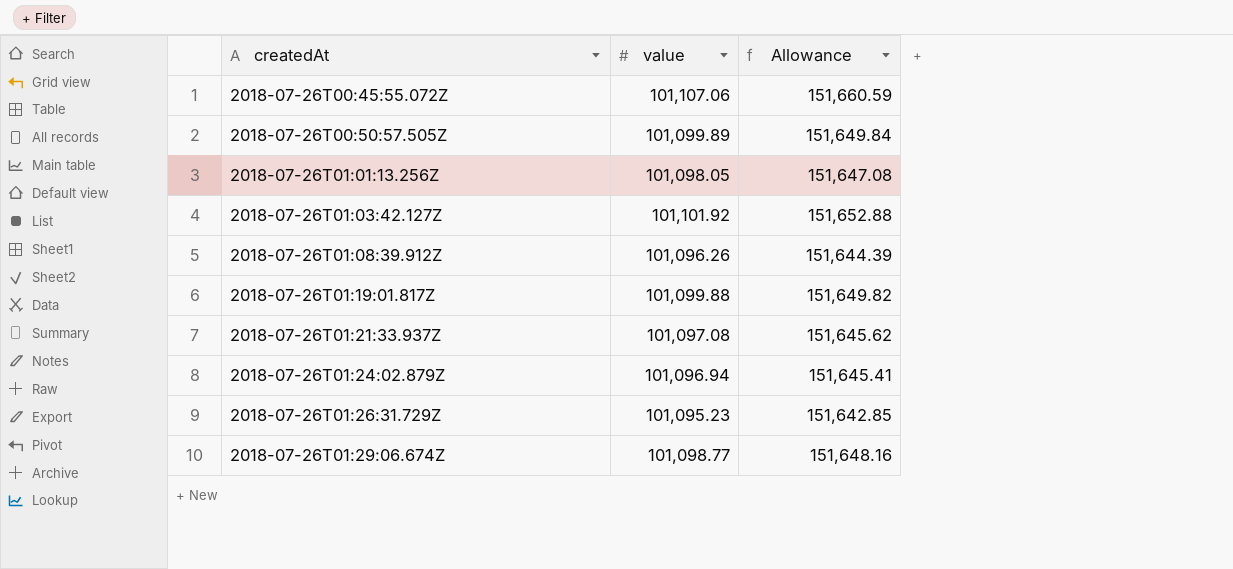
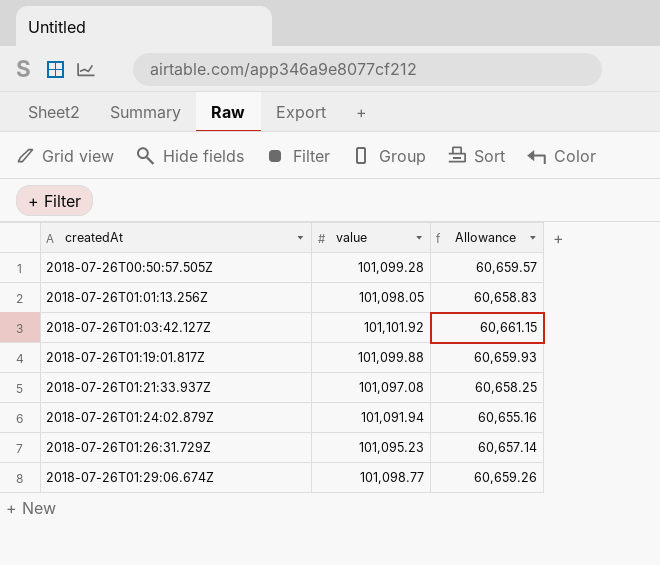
column Allowance | formula: [value] * 1.5 -> [value] * 0.6
row 2018-07-26T00:45:55.072Z: 101,107.06 | 151,660.59 -> none
row 2018-07-26T01:08:39.912Z: 101,096.26 | 151,644.39 -> none
2018-07-26T00:50:57.505Z | value: 101,099.89 -> 101,099.28
2018-07-26T01:24:02.879Z | value: 101,096.94 -> 101,091.94

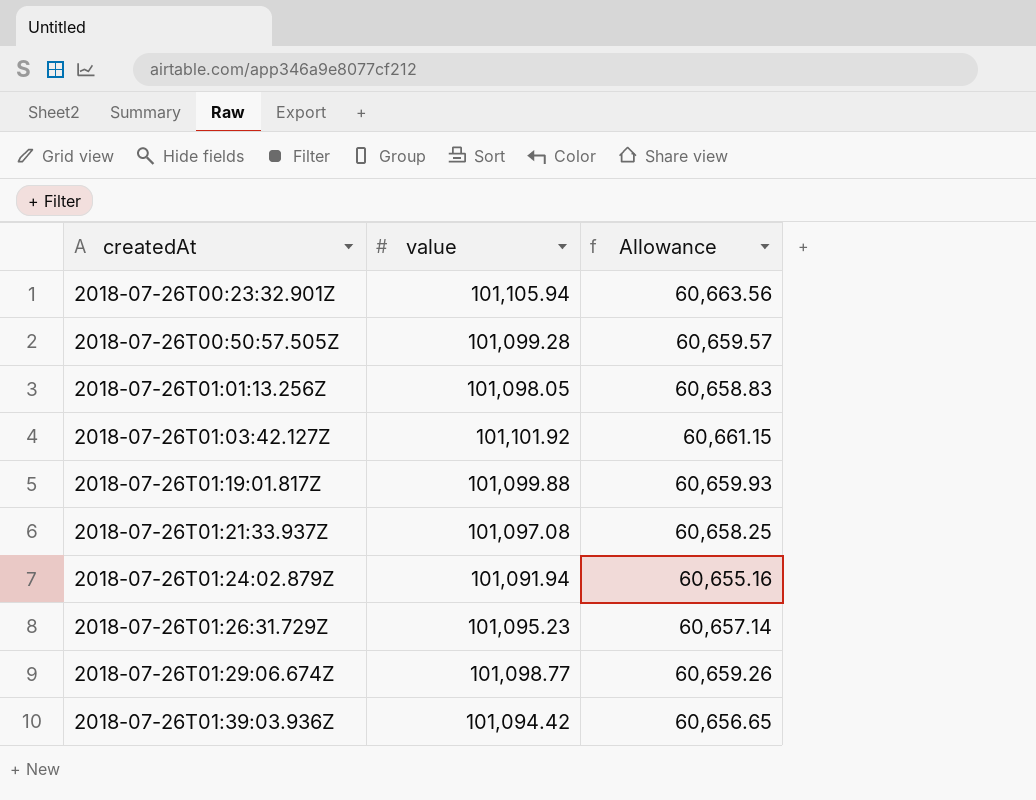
row 2018-07-26T00:23:32.901Z: none -> 101,105.94 | 60,663.56
row 2018-07-26T01:39:03.936Z: none -> 101,094.42 | 60,656.65

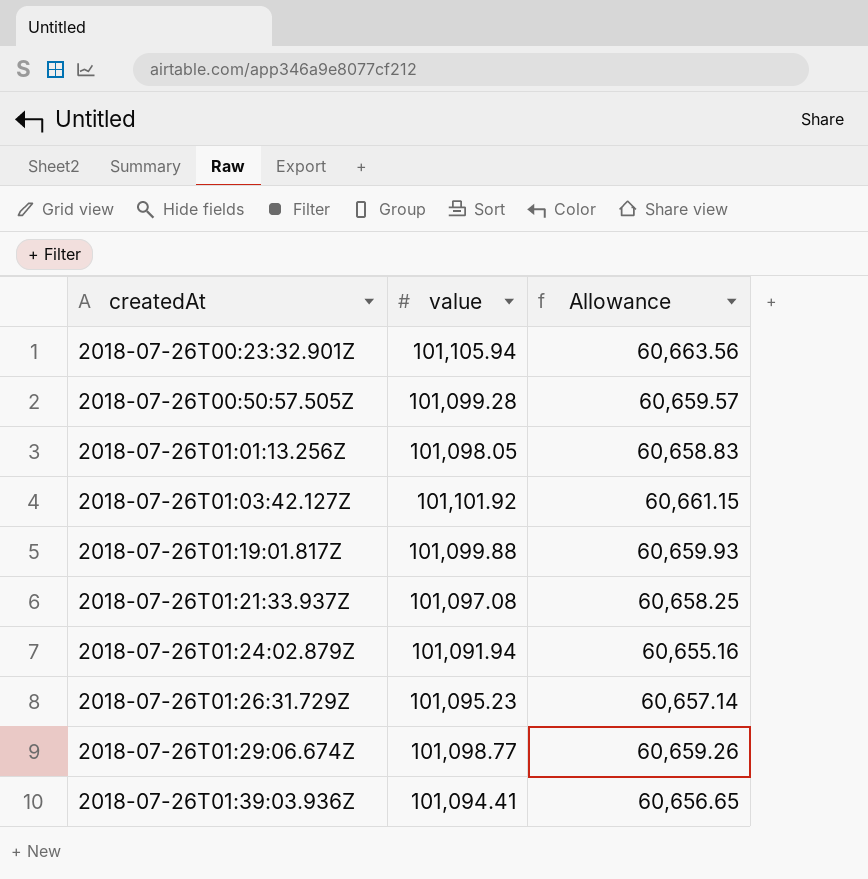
2018-07-26T01:39:03.936Z | value: 101,094.42 -> 101,094.41

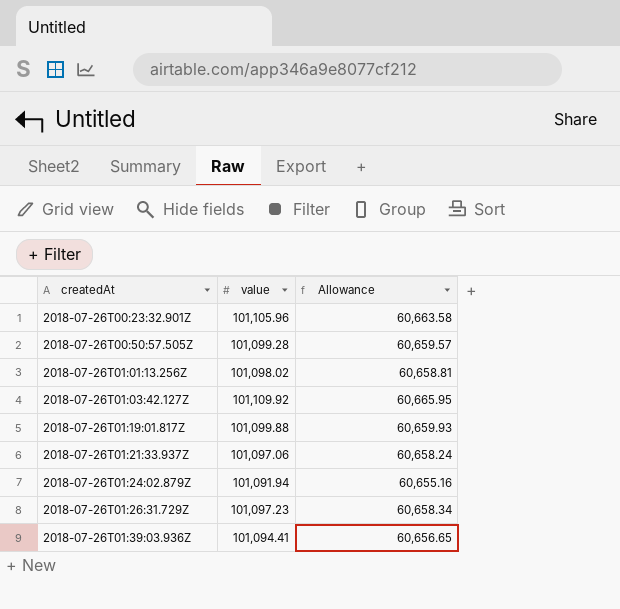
row 2018-07-26T01:29:06.674Z: 101,098.77 | 60,659.26 -> none
2018-07-26T00:23:32.901Z | value: 101,105.94 -> 101,105.96
2018-07-26T00:23:32.901Z | Allowance: 60,663.56 -> 60,663.58
2018-07-26T01:01:13.256Z | value: 101,098.05 -> 101,098.02
2018-07-26T01:01:13.256Z | Allowance: 60,658.83 -> 60,658.81
2018-07-26T01:03:42.127Z | value: 101,101.92 -> 101,109.92
2018-07-26T01:03:42.127Z | Allowance: 60,661.15 -> 60,665.95
2018-07-26T01:21:33.937Z | value: 101,097.08 -> 101,097.06
2018-07-26T01:21:33.937Z | Allowance: 60,658.25 -> 60,658.24
2018-07-26T01:26:31.729Z | value: 101,095.23 -> 101,097.23
2018-07-26T01:26:31.729Z | Allowance: 60,657.14 -> 60,658.34

